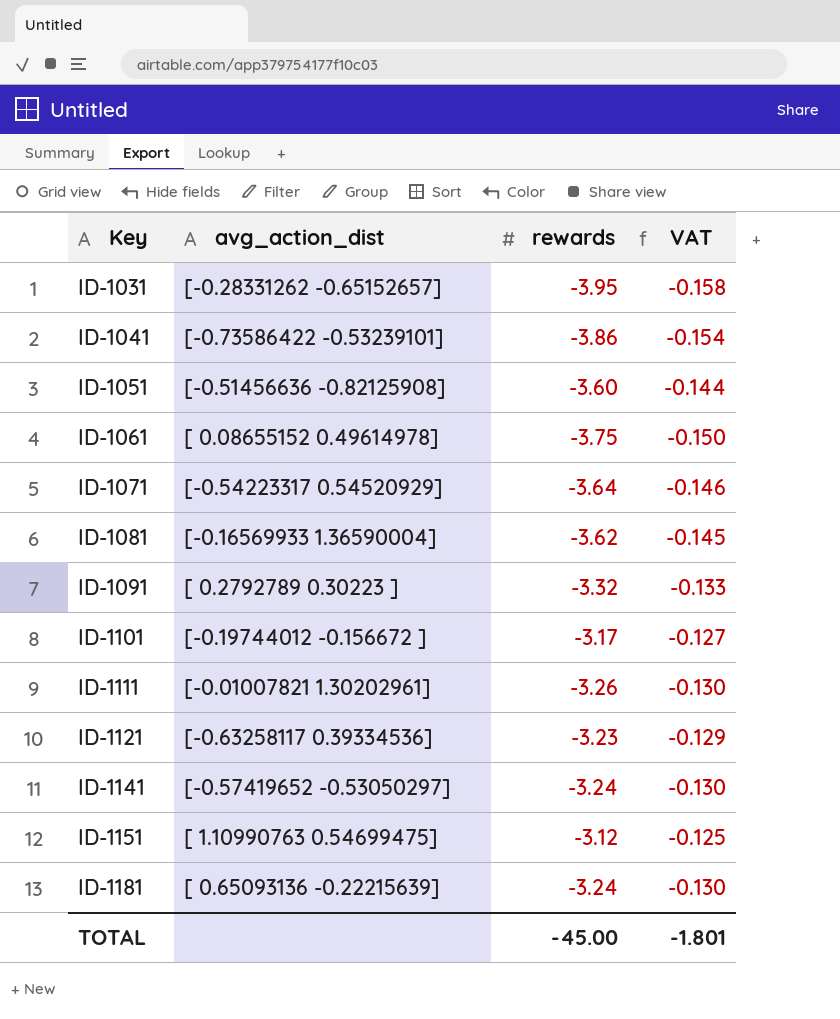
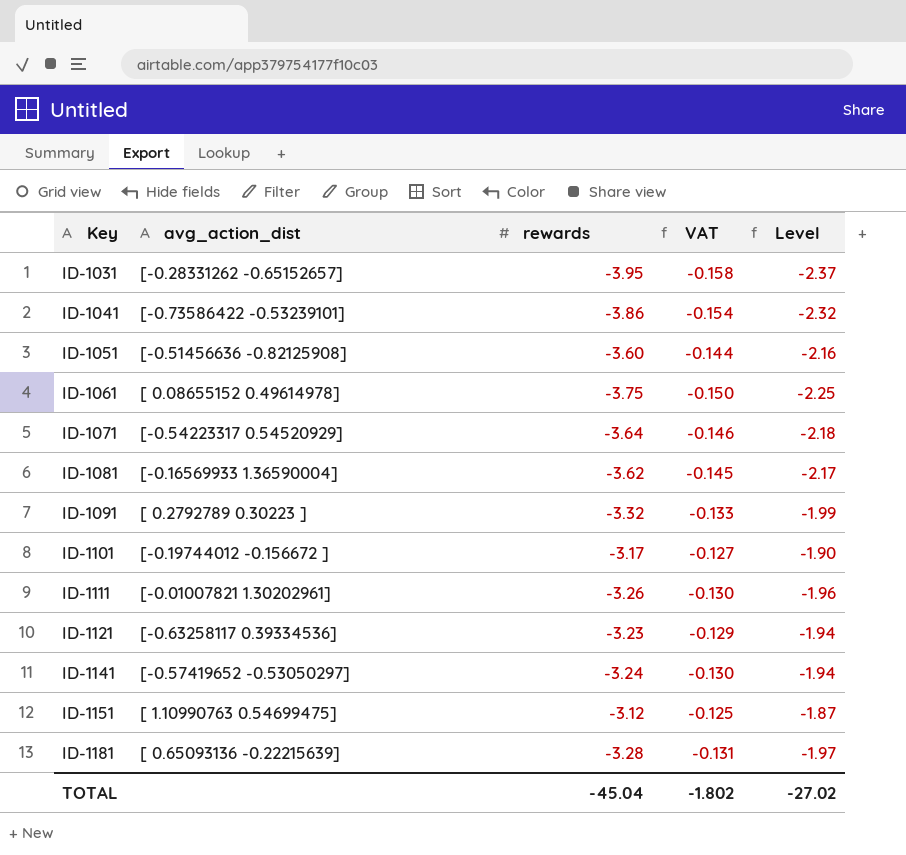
column Level | formula: none -> [rewards] * 0.6
ID-1181 | rewards: -3.24 -> -3.28
ID-1181 | VAT: -0.130 -> -0.131
TOTAL | rewards: -45.00 -> -45.04
TOTAL | VAT: -1.801 -> -1.802

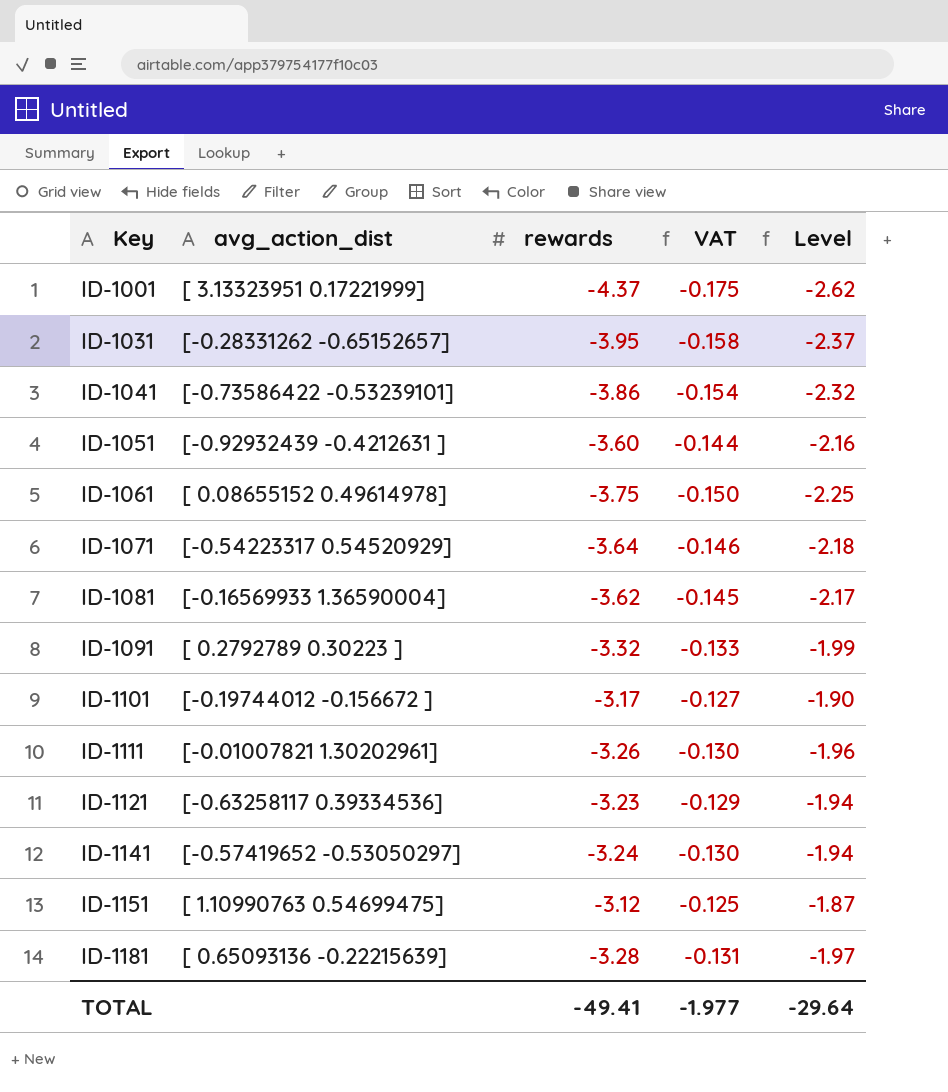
row ID-1001: none -> [ 3.13323951 0.17221999] | -4.37 | -0.175 | -2.62
ID-1051 | avg_action_dist: [-0.51456636 -0.82125908] -> [-0.92932439 -0.4212631 ]
TOTAL | rewards: -45.04 -> -49.41
TOTAL | VAT: -1.802 -> -1.977
TOTAL | Level: -27.02 -> -29.64

